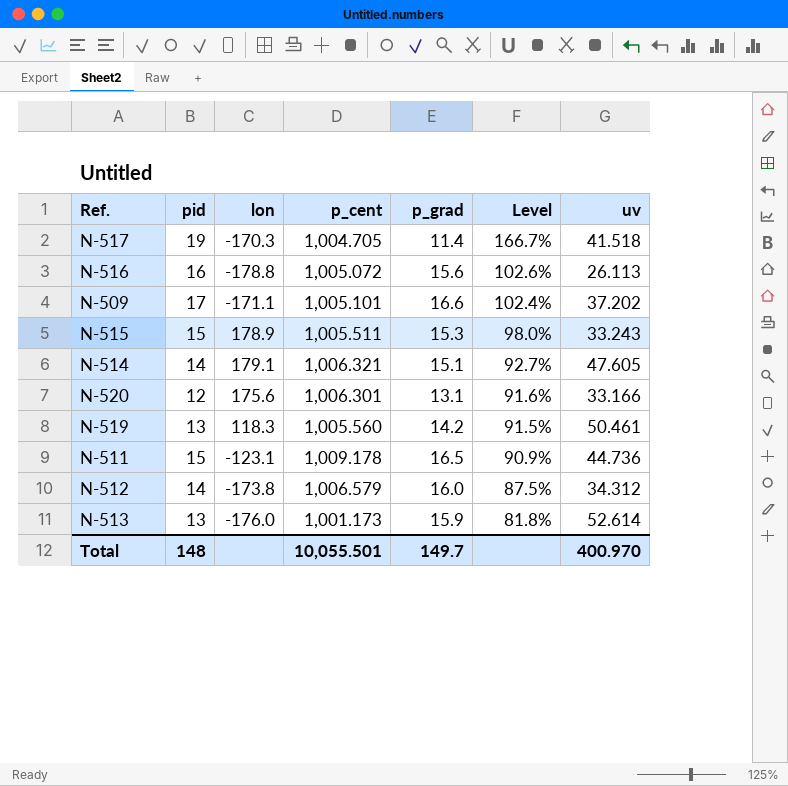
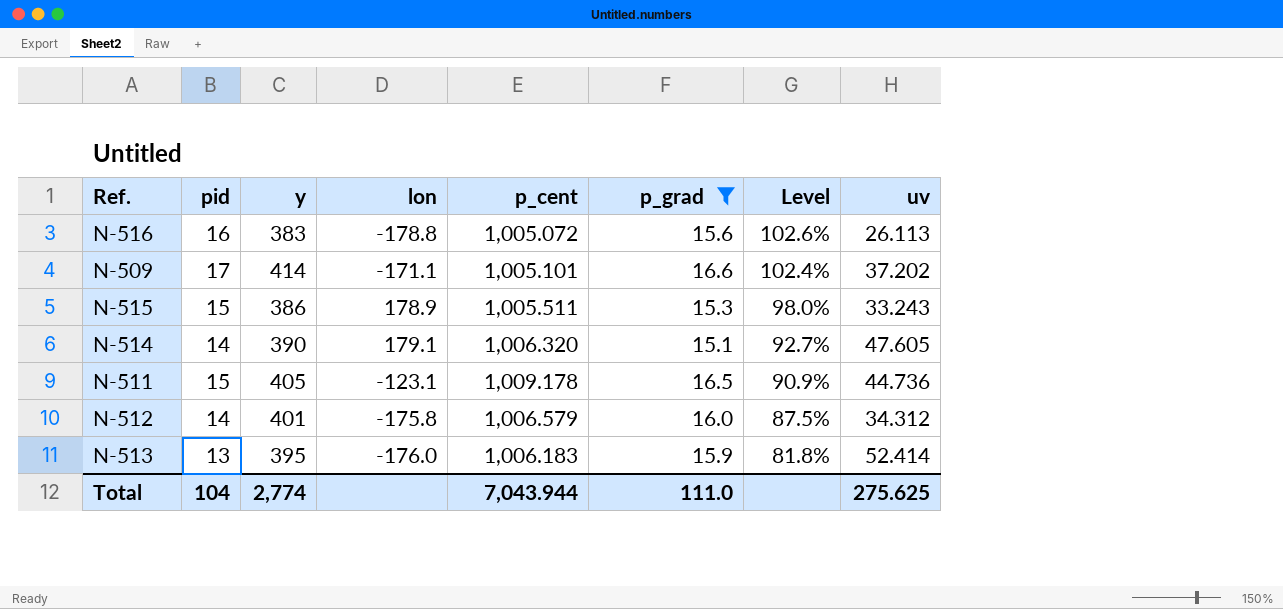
filter: none -> p_grad >= 15.1
column y | position: none -> 3
N-514 | p_cent: 1,006.321 -> 1,006.320
N-512 | lon: -173.8 -> -175.8
N-513 | p_cent: 1,001.173 -> 1,006.183
N-513 | uv: 52.614 -> 52.414
Total | pid: 148 -> 104
Total | p_cent: 10,055.501 -> 7,043.944
Total | p_grad: 149.7 -> 111.0
Total | uv: 400.970 -> 275.625

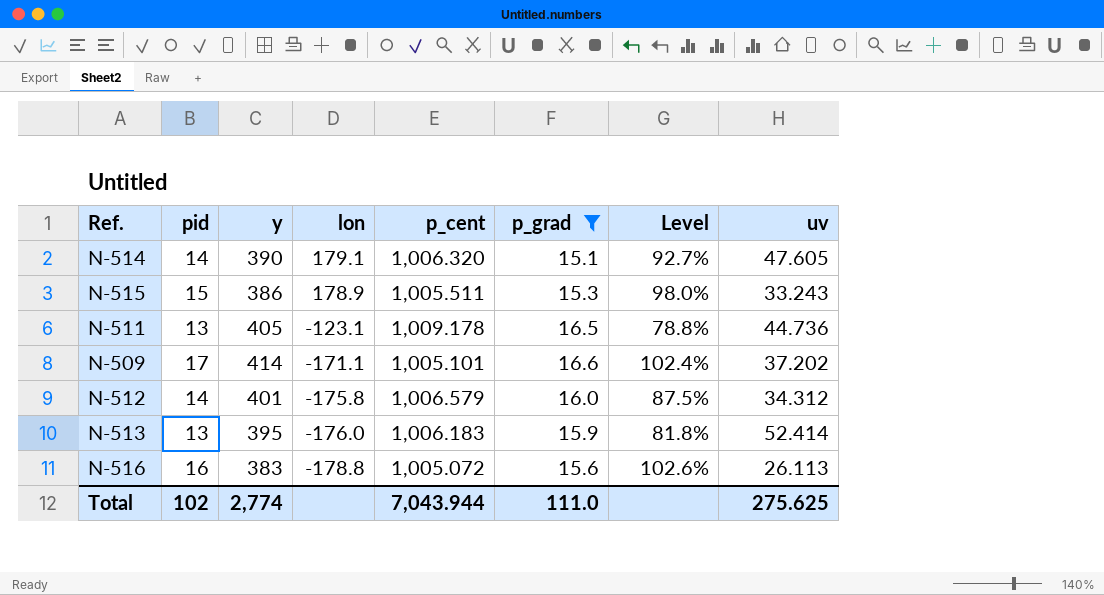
row order: Level descending -> lon descending
N-511 | pid: 15 -> 13
N-511 | Level: 90.9% -> 78.8%
Total | pid: 104 -> 102

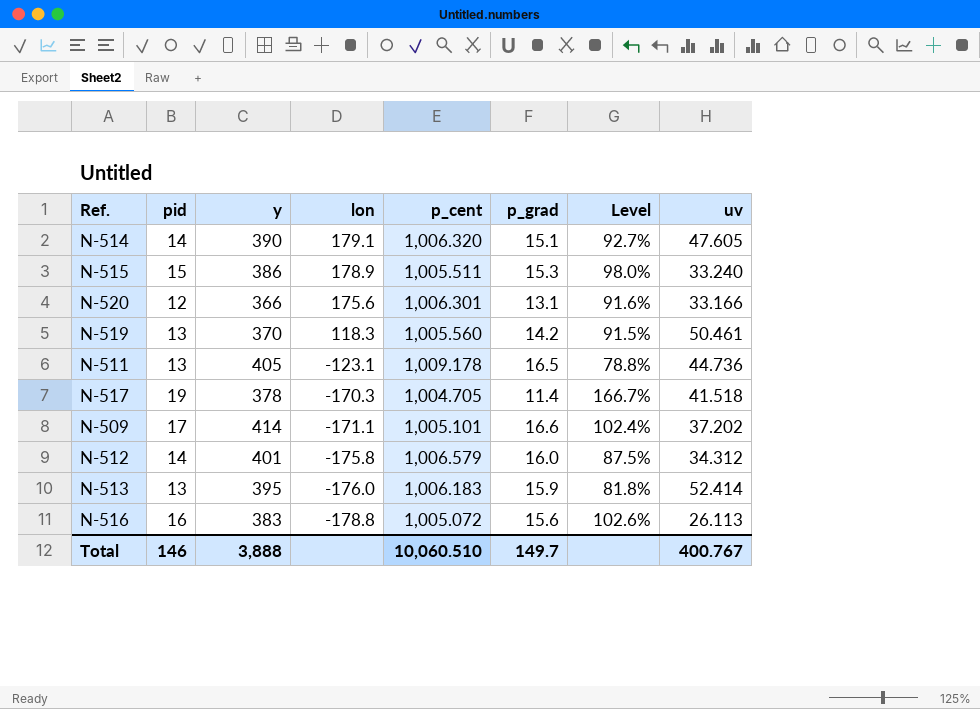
filter: p_grad >= 15.1 -> none
N-515 | uv: 33.243 -> 33.240
Total | pid: 102 -> 146
Total | y: 2,774 -> 3,888
Total | p_cent: 7,043.944 -> 10,060.510
Total | p_grad: 111.0 -> 149.7
Total | uv: 275.625 -> 400.767

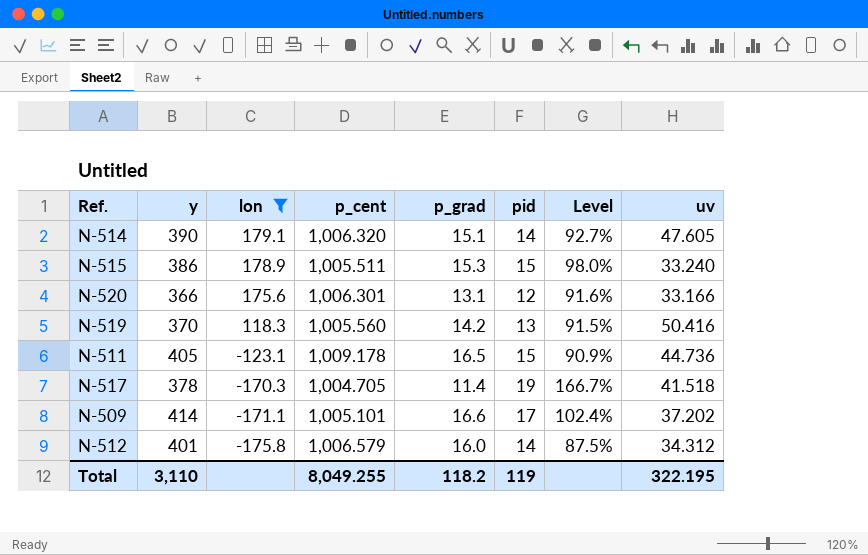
filter: none -> lon >= -175.8
column pid | position: 2 -> 6
N-519 | uv: 50.461 -> 50.416
N-511 | pid: 13 -> 15
N-511 | Level: 78.8% -> 90.9%
Total | y: 3,888 -> 3,110
Total | p_cent: 10,060.510 -> 8,049.255
Total | p_grad: 149.7 -> 118.2
Total | pid: 146 -> 119
Total | uv: 400.767 -> 322.195

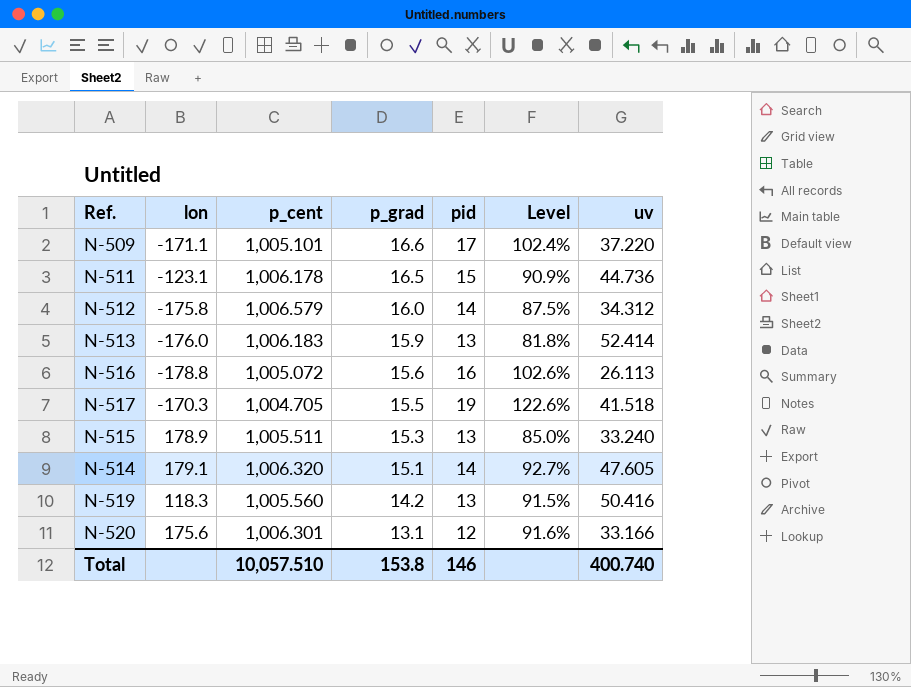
filter: lon >= -175.8 -> none
row order: lon descending -> p_grad descending
column y | position: 2 -> none
N-509 | uv: 37.202 -> 37.220
N-511 | p_cent: 1,009.178 -> 1,006.178
N-517 | p_grad: 11.4 -> 15.5
N-517 | Level: 166.7% -> 122.6%
N-515 | pid: 15 -> 13
N-515 | Level: 98.0% -> 85.0%
Total | p_cent: 8,049.255 -> 10,057.510
Total | p_grad: 118.2 -> 153.8
Total | pid: 119 -> 146
Total | uv: 322.195 -> 400.740

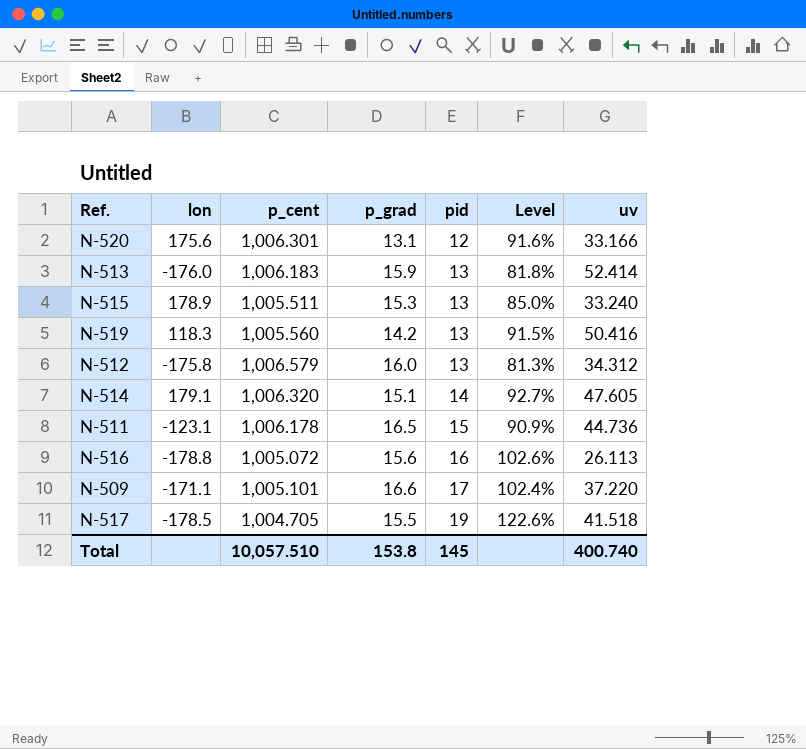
row order: p_grad descending -> pid ascending
N-512 | pid: 14 -> 13
N-512 | Level: 87.5% -> 81.3%
N-517 | lon: -170.3 -> -178.5
Total | pid: 146 -> 145

